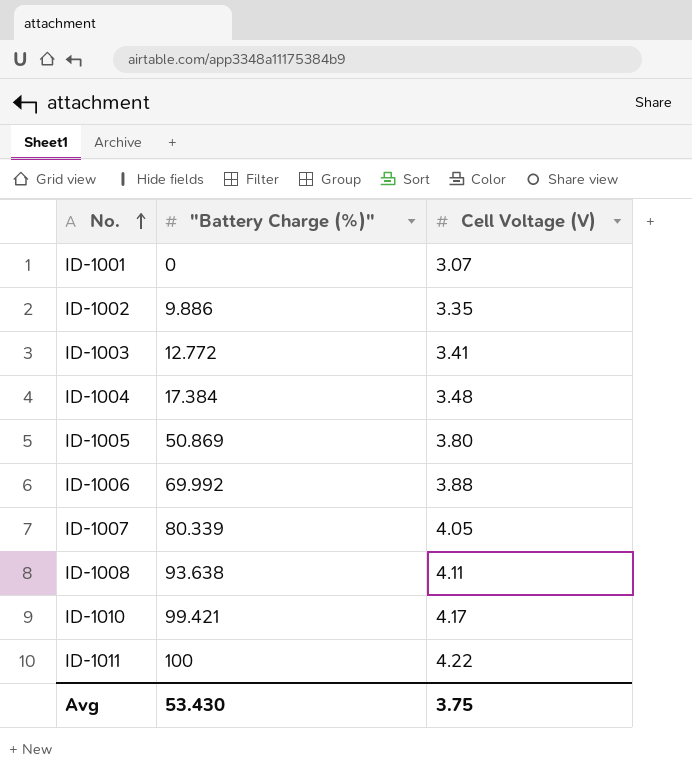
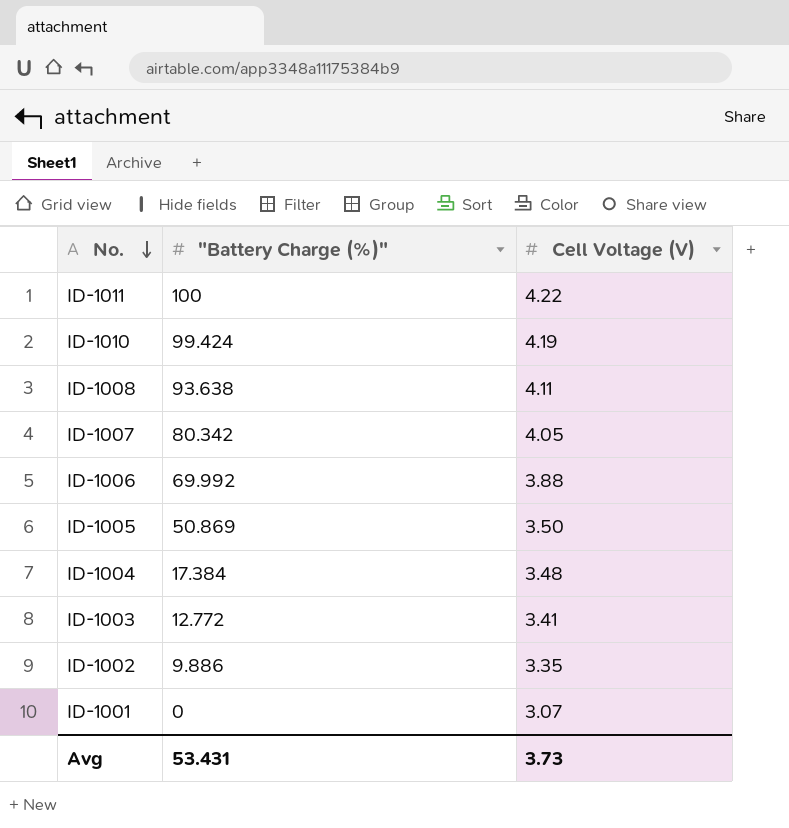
row order: No. ascending -> No. descending
ID-1010 | "Battery Charge (%)": 99.421 -> 99.424
ID-1010 | Cell Voltage (V): 4.17 -> 4.19
ID-1007 | "Battery Charge (%)": 80.339 -> 80.342
ID-1005 | Cell Voltage (V): 3.80 -> 3.50
Avg | "Battery Charge (%)": 53.430 -> 53.431
Avg | Cell Voltage (V): 3.75 -> 3.73

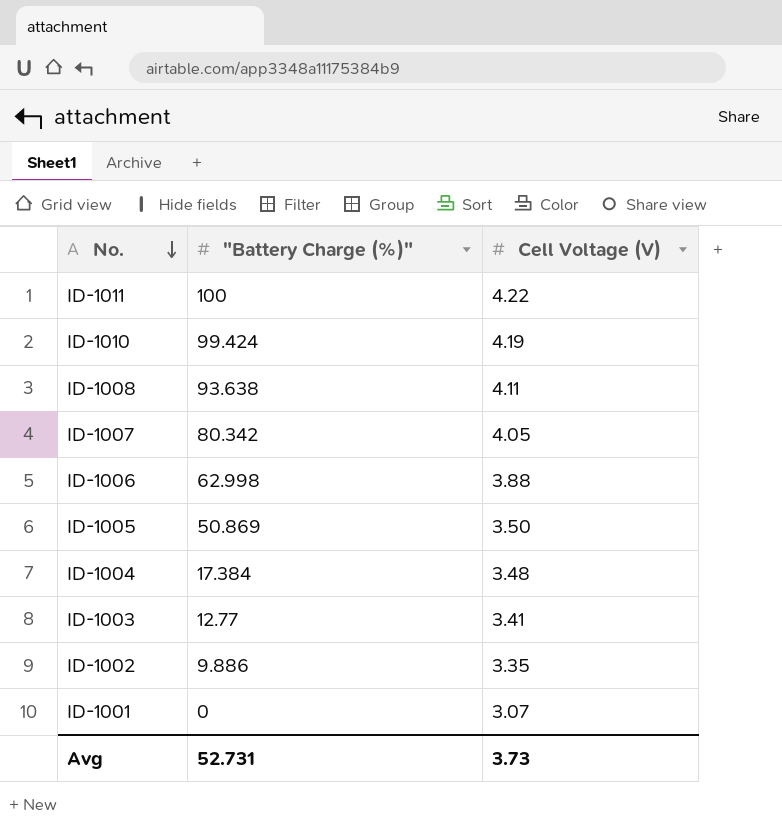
ID-1006 | "Battery Charge (%)": 69.992 -> 62.998
ID-1003 | "Battery Charge (%)": 12.772 -> 12.77
Avg | "Battery Charge (%)": 53.431 -> 52.731

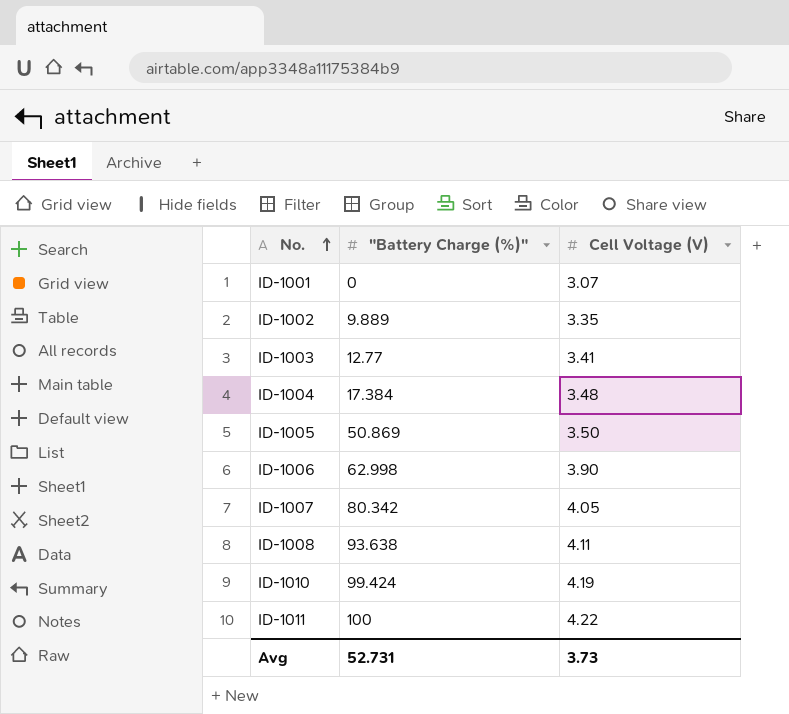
row order: No. descending -> No. ascending
ID-1002 | "Battery Charge (%)": 9.886 -> 9.889
ID-1006 | Cell Voltage (V): 3.88 -> 3.90

